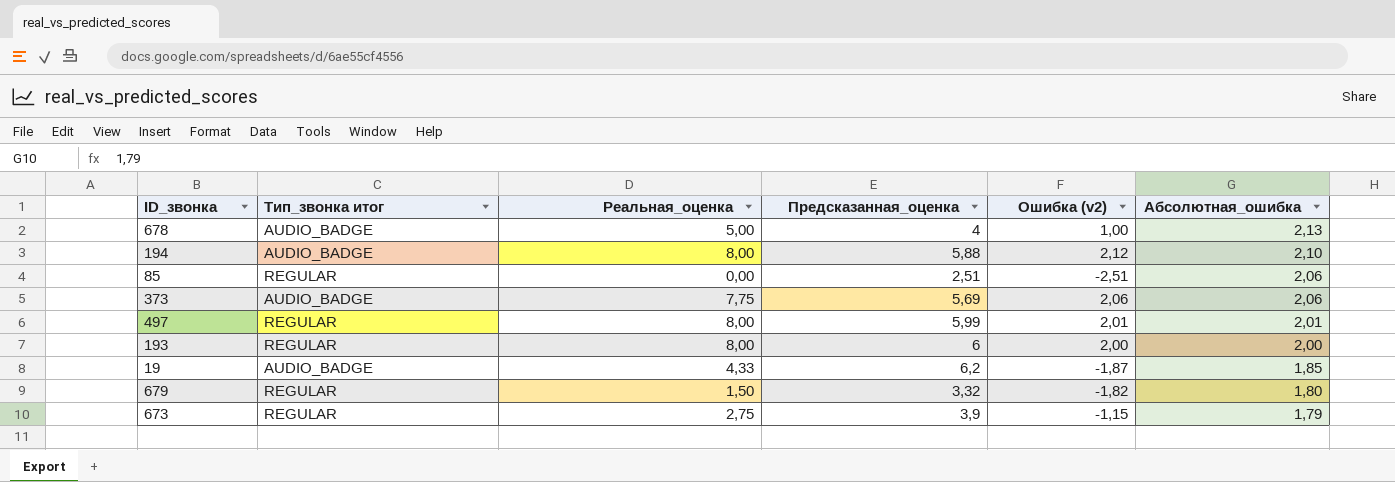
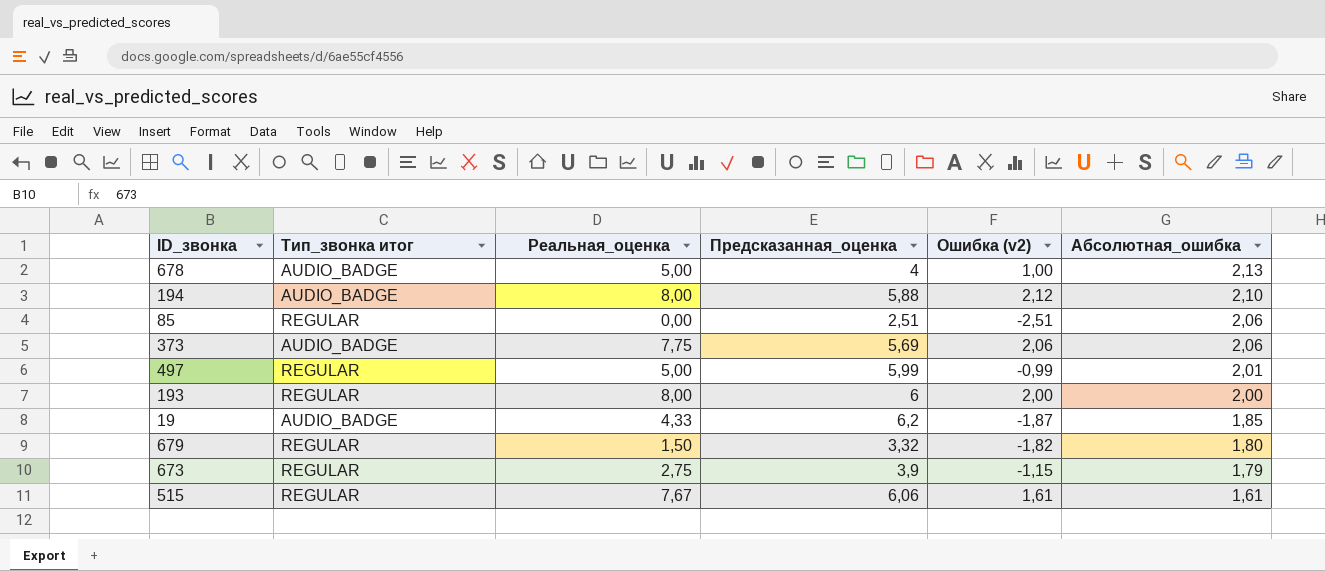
497 | Реальная_оценка: 8,00 -> 5,00
497 | Ошибка (v2): 2,01 -> -0,99
row 515: none -> REGULAR | 7,67 | 6,06 | 1,61 | 1,61

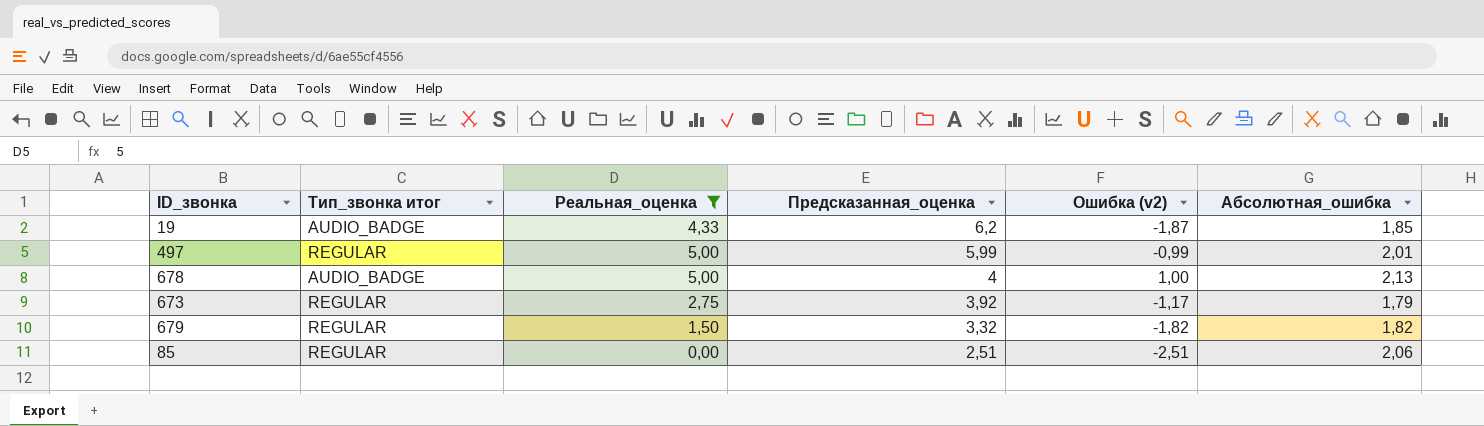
filter: none -> Реальная_оценка <= 5,00
row order: Абсолютная_ошибка descending -> Предсказанная_оценка descending
673 | Предсказанная_оценка: 3,9 -> 3,92
673 | Ошибка (v2): -1,15 -> -1,17
679 | Абсолютная_ошибка: 1,80 -> 1,82

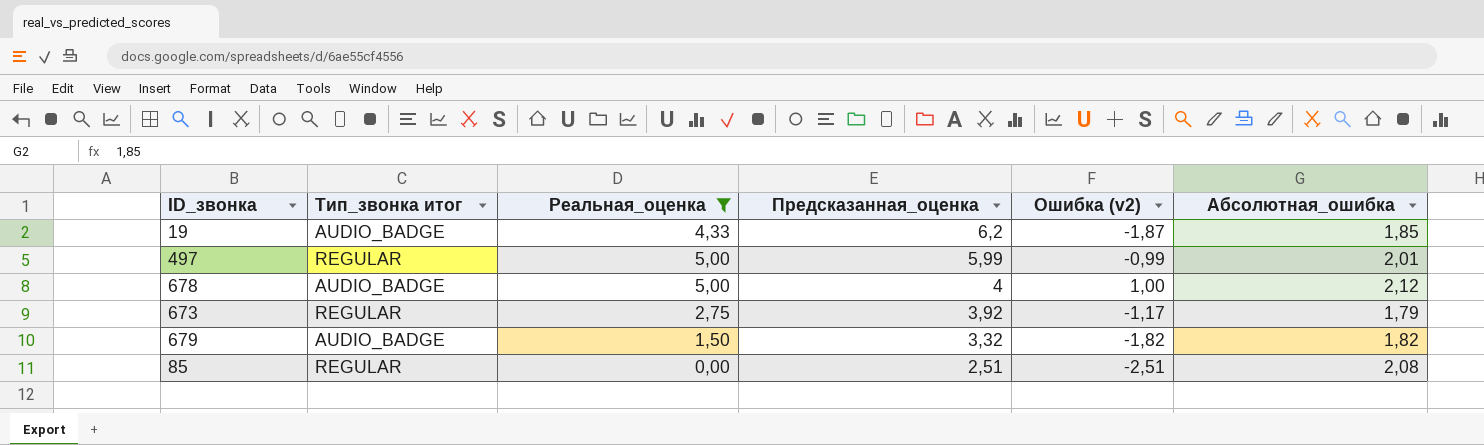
678 | Абсолютная_ошибка: 2,13 -> 2,12
679 | Тип_звонка итог: REGULAR -> AUDIO_BADGE
85 | Абсолютная_ошибка: 2,06 -> 2,08

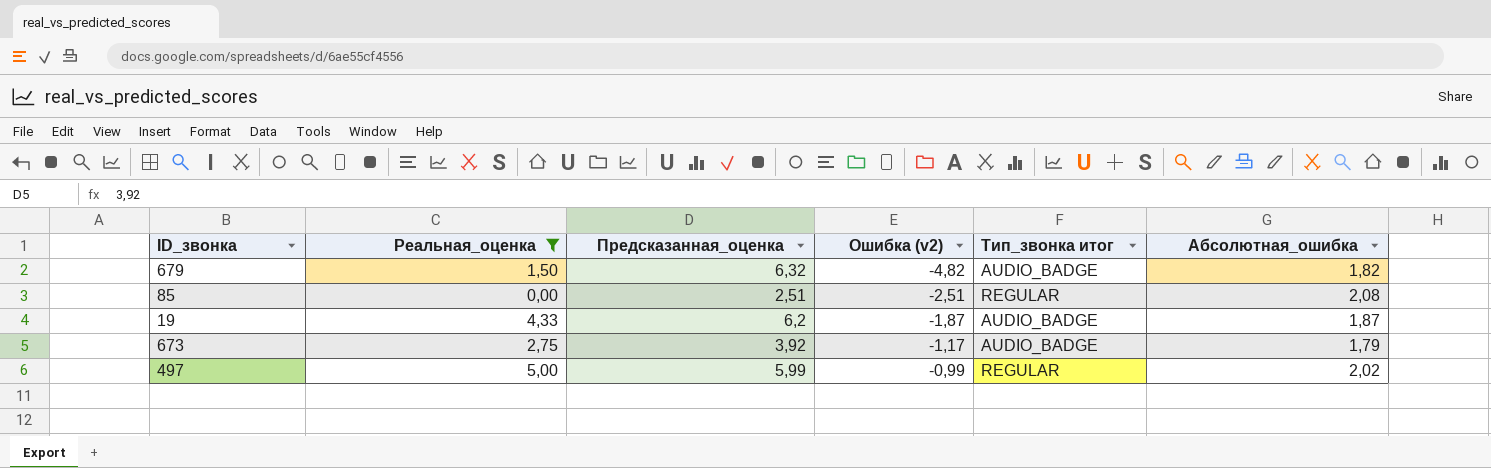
row order: Предсказанная_оценка descending -> Ошибка (v2) ascending
column Тип_звонка итог | position: 2 -> 5
row 678: AUDIO_BADGE | 5,00 | 4 | 1,00 | 2,12 -> none
679 | Предсказанная_оценка: 3,32 -> 6,32
679 | Ошибка (v2): -1,82 -> -4,82
19 | Абсолютная_ошибка: 1,85 -> 1,87
673 | Тип_звонка итог: REGULAR -> AUDIO_BADGE
497 | Абсолютная_ошибка: 2,01 -> 2,02

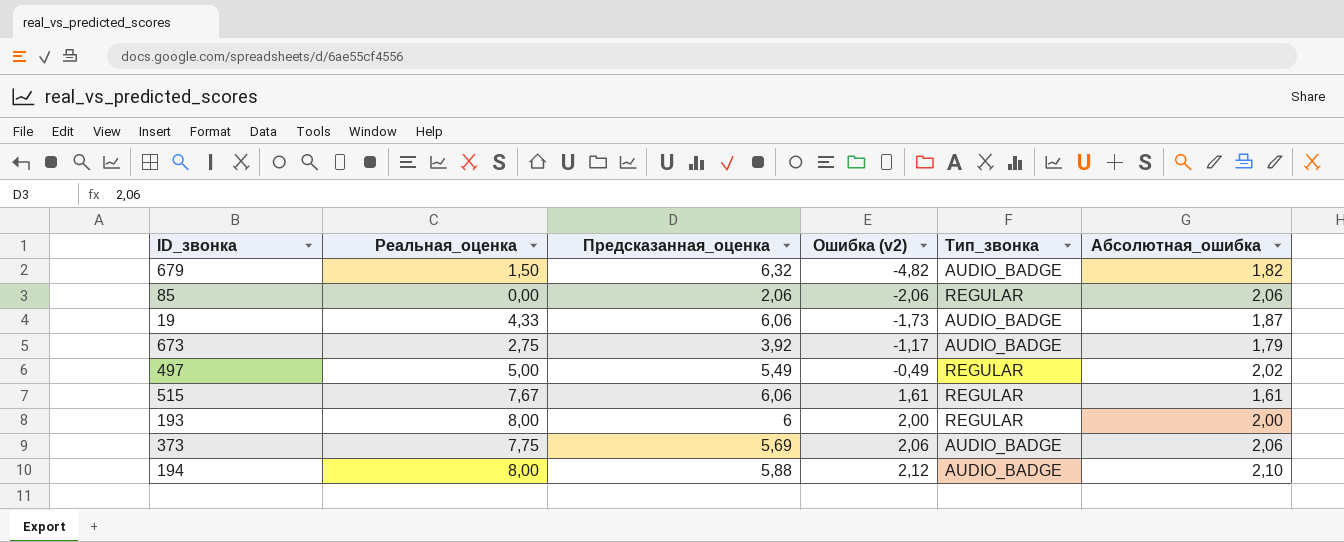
filter: Реальная_оценка <= 5,00 -> none
column name: Тип_звонка итог -> Тип_звонка
85 | Предсказанная_оценка: 2,51 -> 2,06
85 | Ошибка (v2): -2,51 -> -2,06
85 | Абсолютная_ошибка: 2,08 -> 2,06
19 | Предсказанная_оценка: 6,2 -> 6,06
19 | Ошибка (v2): -1,87 -> -1,73
497 | Предсказанная_оценка: 5,99 -> 5,49
497 | Ошибка (v2): -0,99 -> -0,49

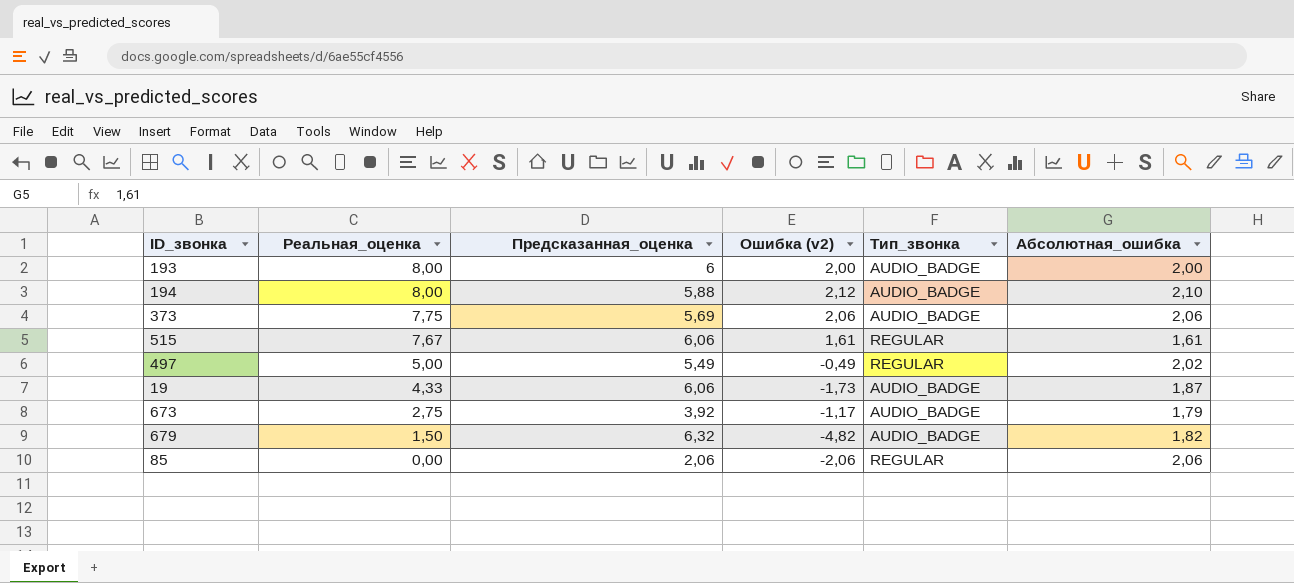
row order: Ошибка (v2) ascending -> Реальная_оценка descending
193 | Тип_звонка: REGULAR -> AUDIO_BADGE

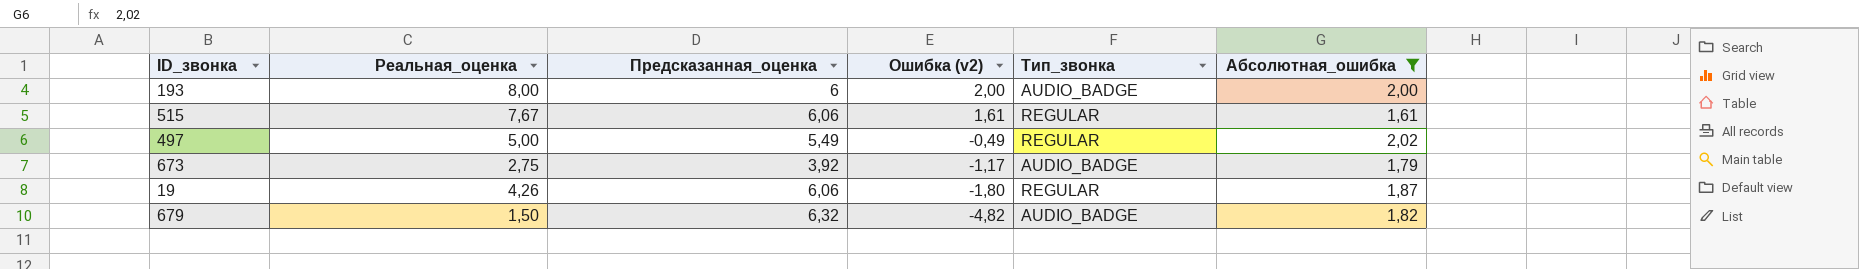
filter: none -> Абсолютная_ошибка <= 2,02
row order: Реальная_оценка descending -> Ошибка (v2) descending
19 | Реальная_оценка: 4,33 -> 4,26
19 | Ошибка (v2): -1,73 -> -1,80
19 | Тип_звонка: AUDIO_BADGE -> REGULAR

